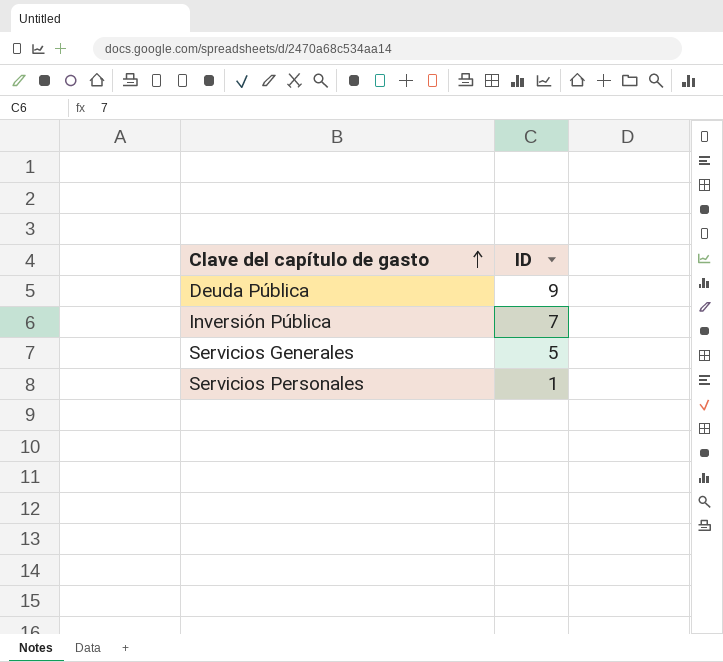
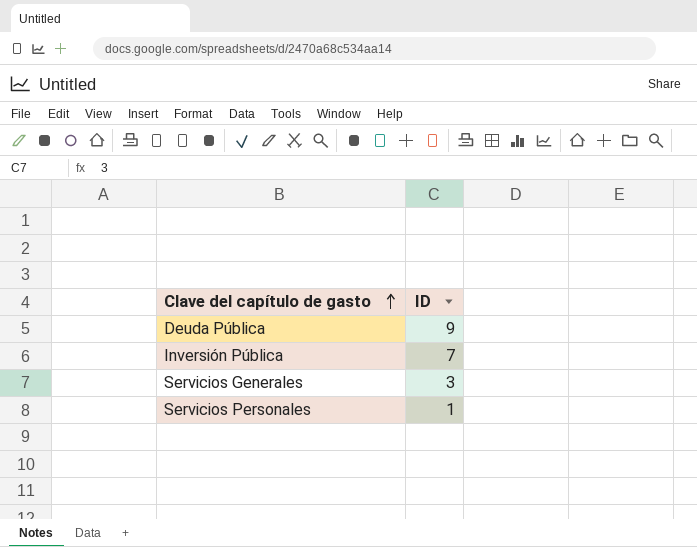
Servicios Generales | ID: 5 -> 3

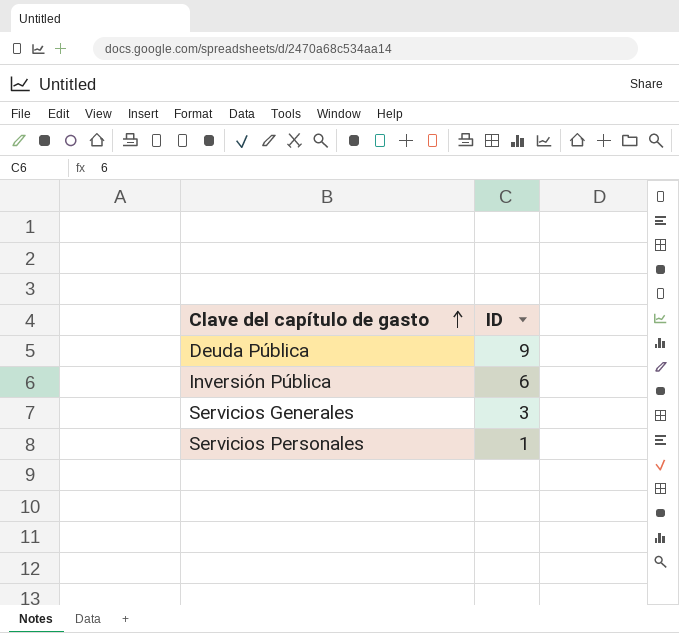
Inversión Pública | ID: 7 -> 6

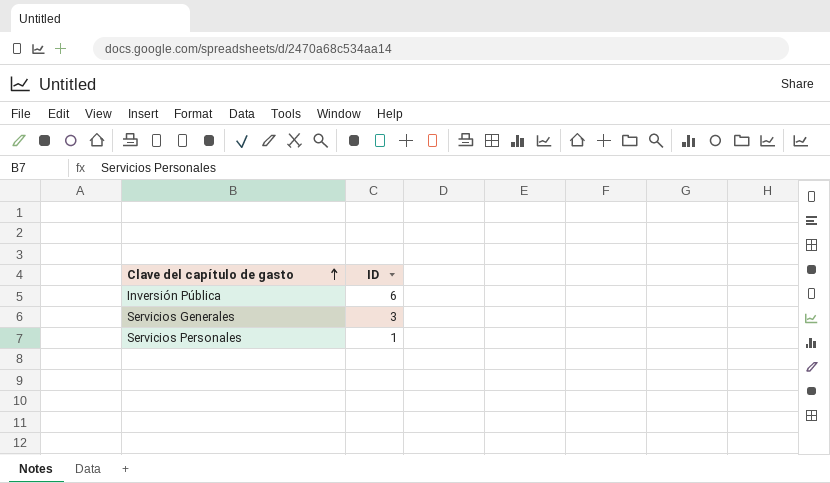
row Deuda Pública: 9 -> none

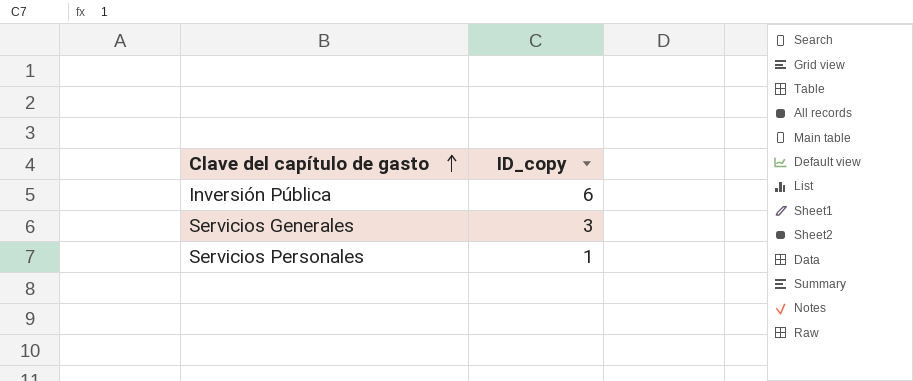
column name: ID -> ID_copy

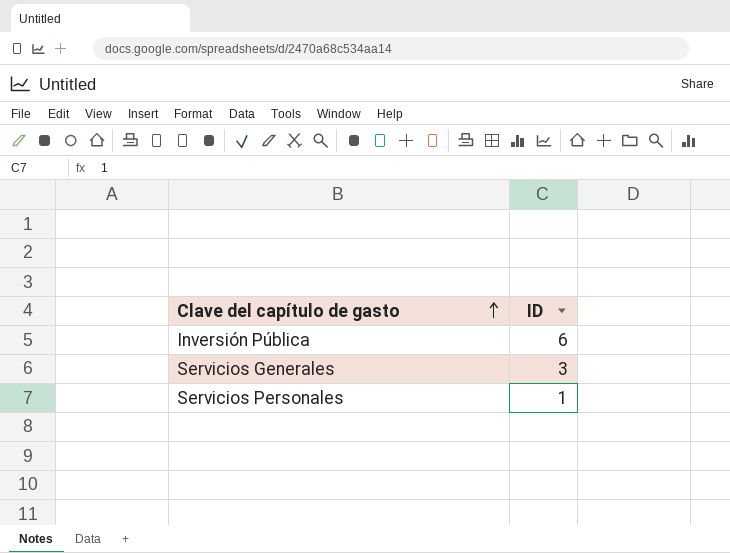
column name: ID_copy -> ID

